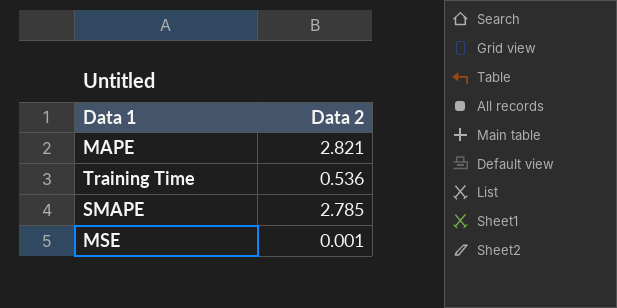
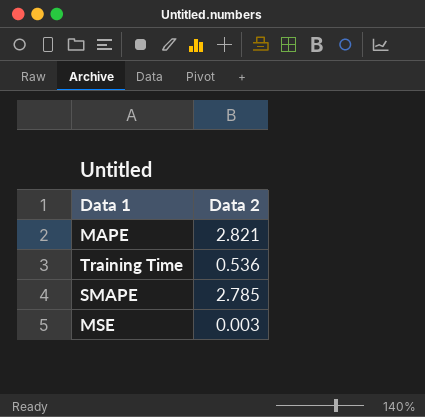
MSE | Data 2: 0.001 -> 0.003

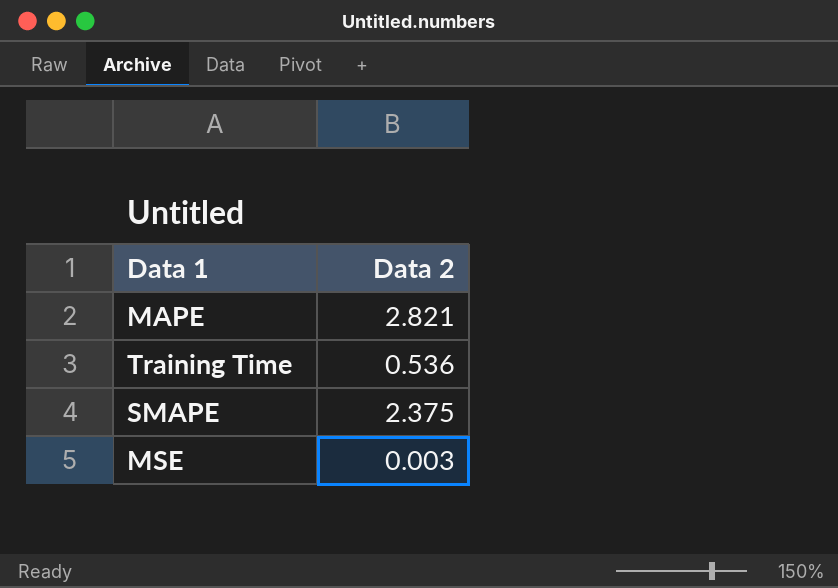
SMAPE | Data 2: 2.785 -> 2.375

